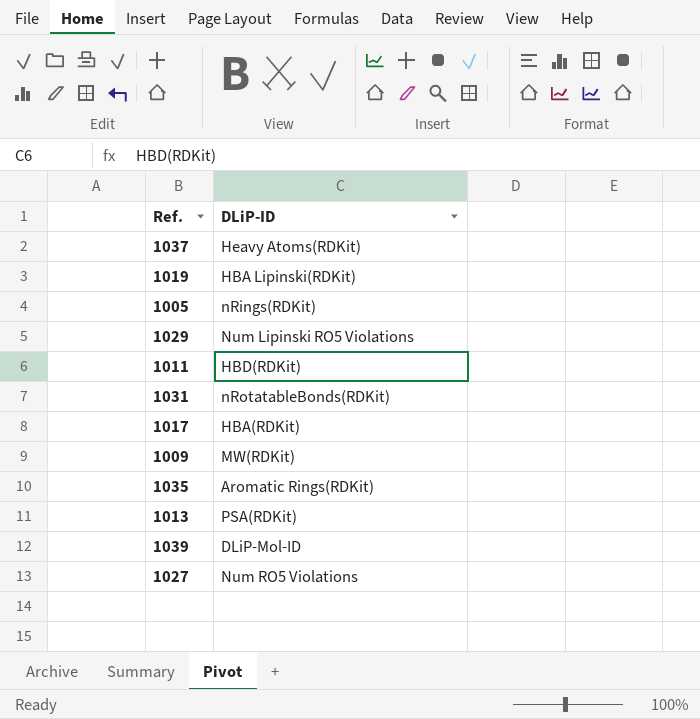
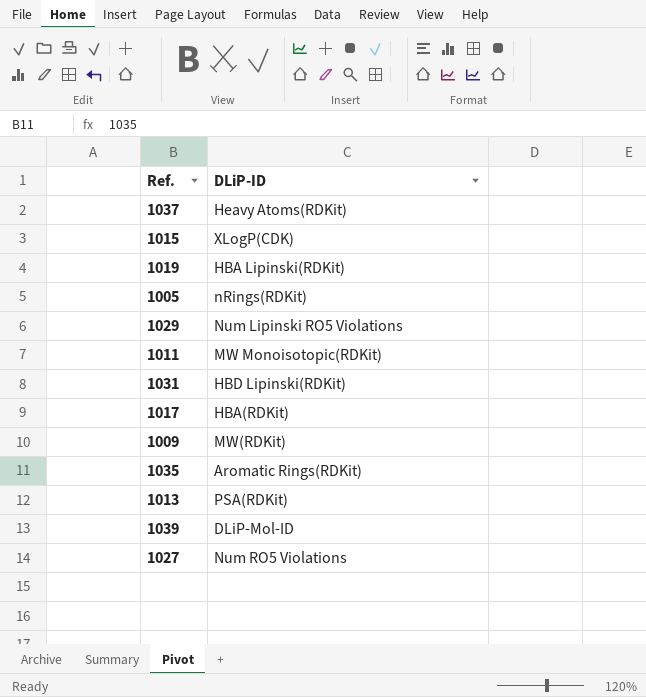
row 1015: none -> XLogP(CDK)
1011 | DLiP-ID: HBD(RDKit) -> MW Monoisotopic(RDKit)
1031 | DLiP-ID: nRotatableBonds(RDKit) -> HBD Lipinski(RDKit)

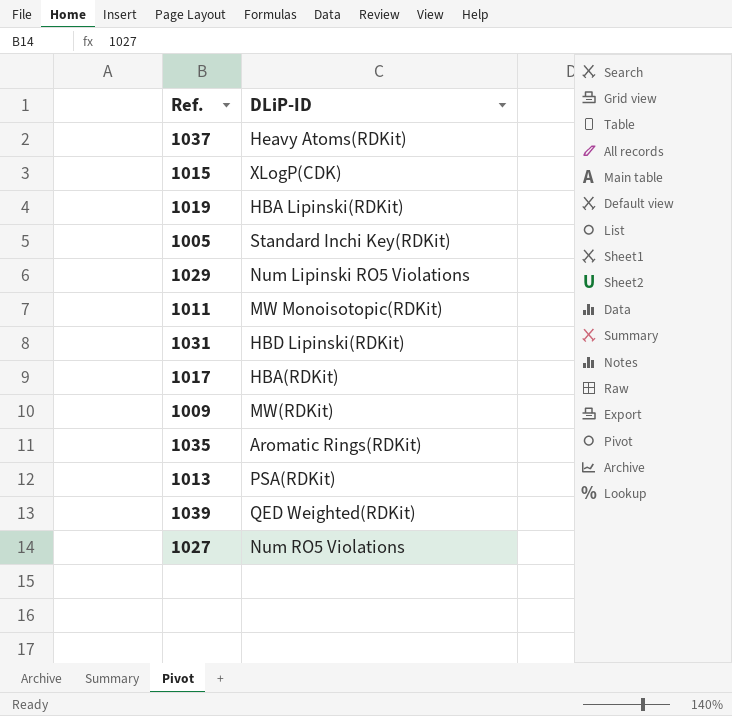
1005 | DLiP-ID: nRings(RDKit) -> Standard Inchi Key(RDKit)
1039 | DLiP-ID: DLiP-Mol-ID -> QED Weighted(RDKit)

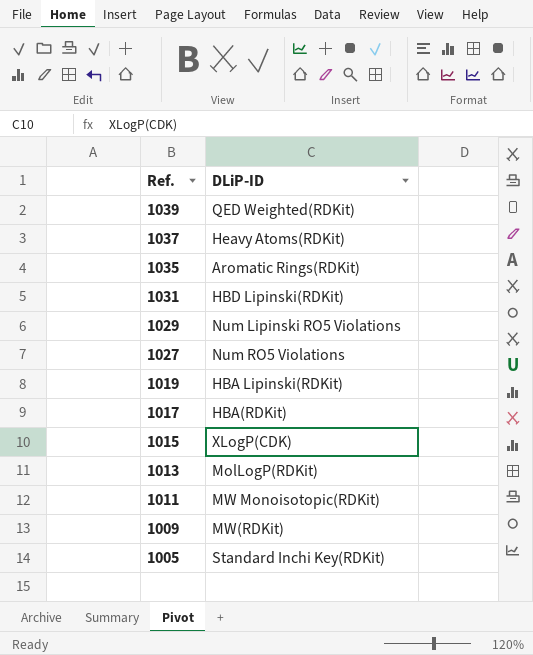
row order: none -> Ref. descending
1013 | DLiP-ID: PSA(RDKit) -> MolLogP(RDKit)

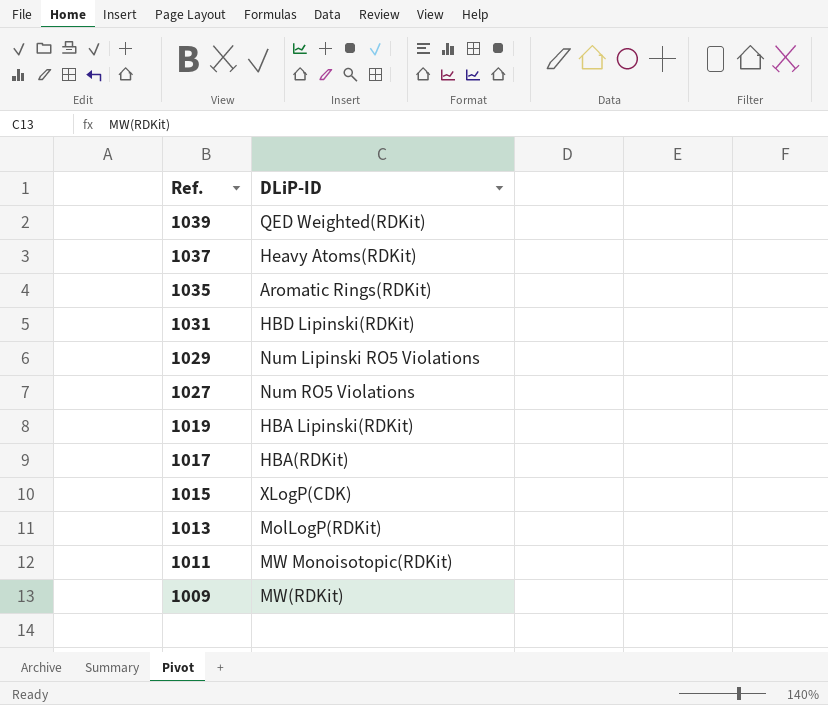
row 1005: Standard Inchi Key(RDKit) -> none

